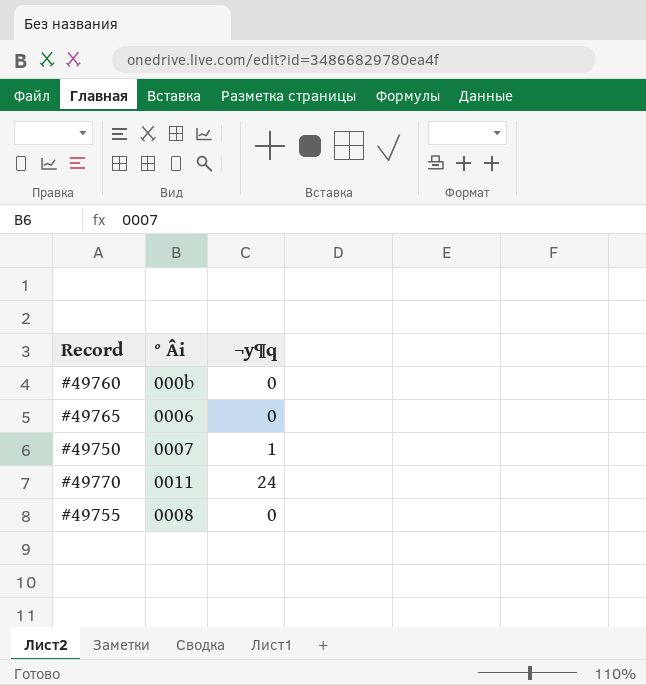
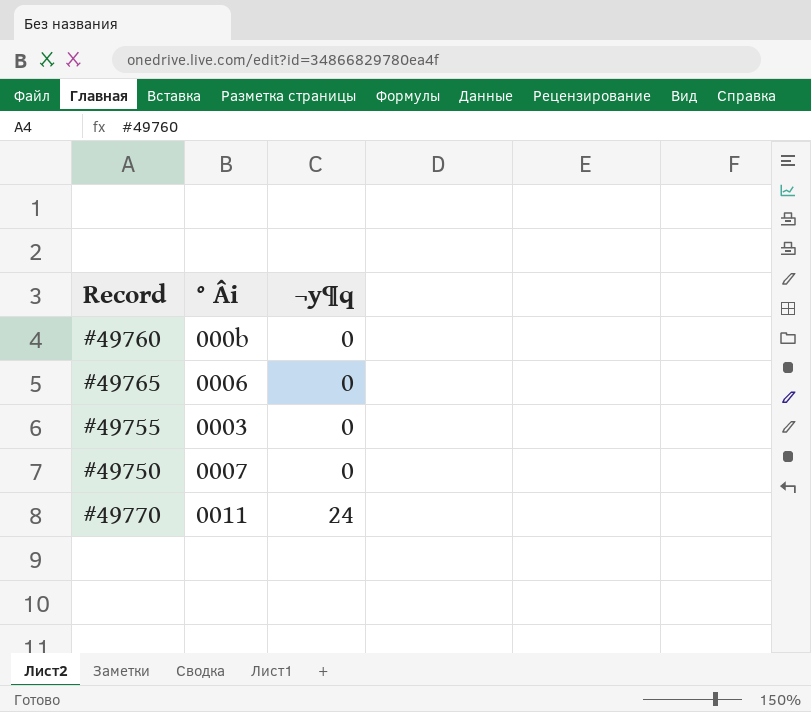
row order: none -> ¬y¶q ascending
#49755 | ° Âi: 0008 -> 0003
#49750 | ¬y¶q: 1 -> 0

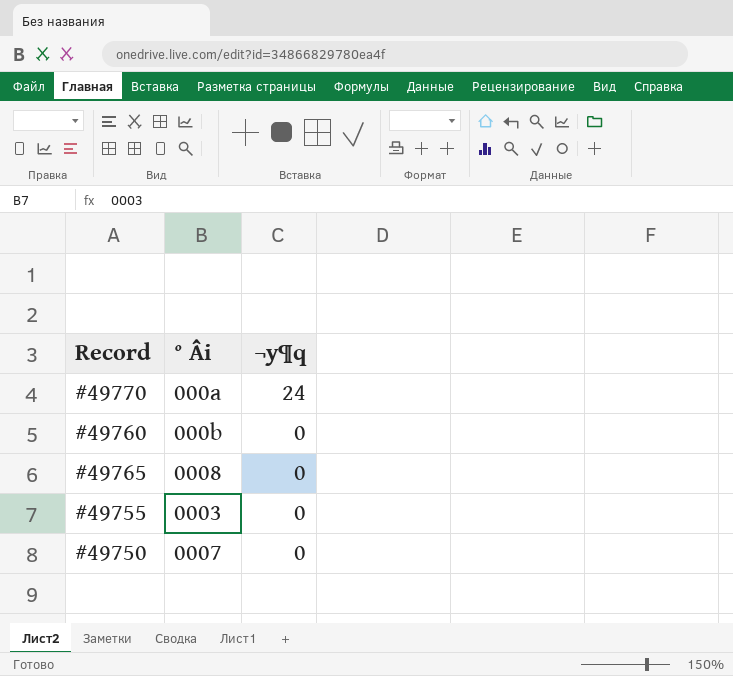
row order: ¬y¶q ascending -> ¬y¶q descending
#49770 | ° Âi: 0011 -> 000a
#49765 | ° Âi: 0006 -> 0008

